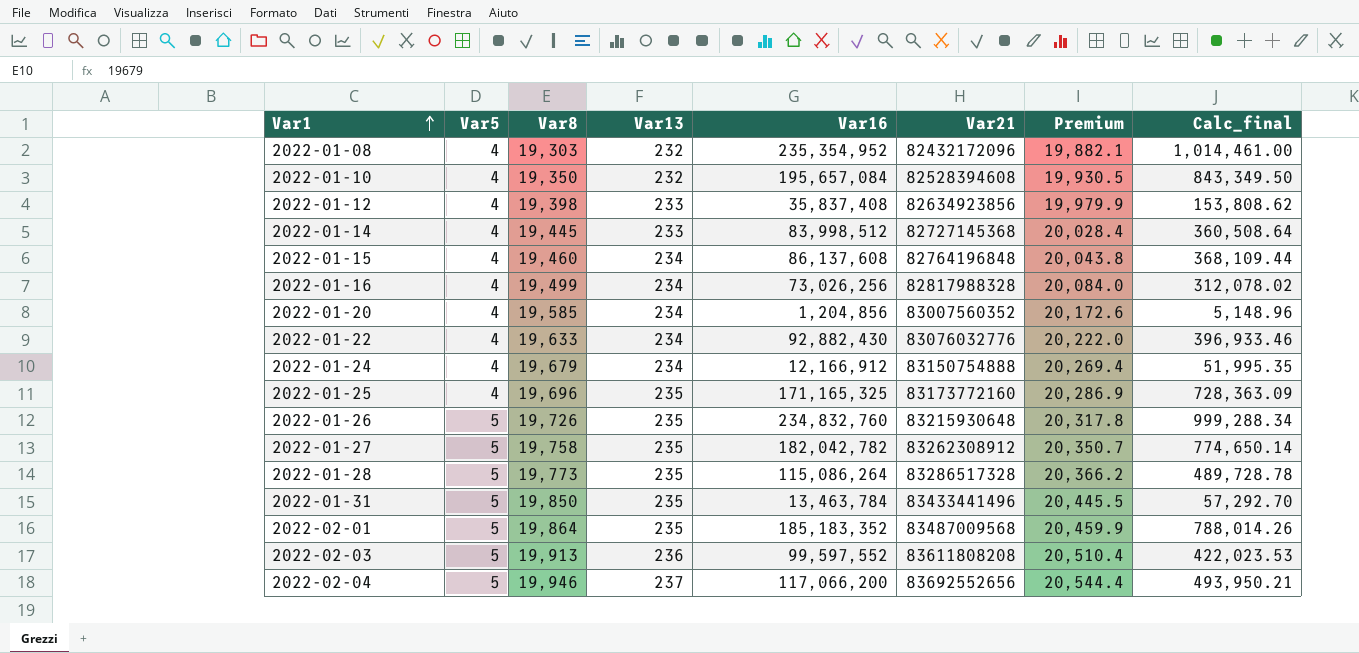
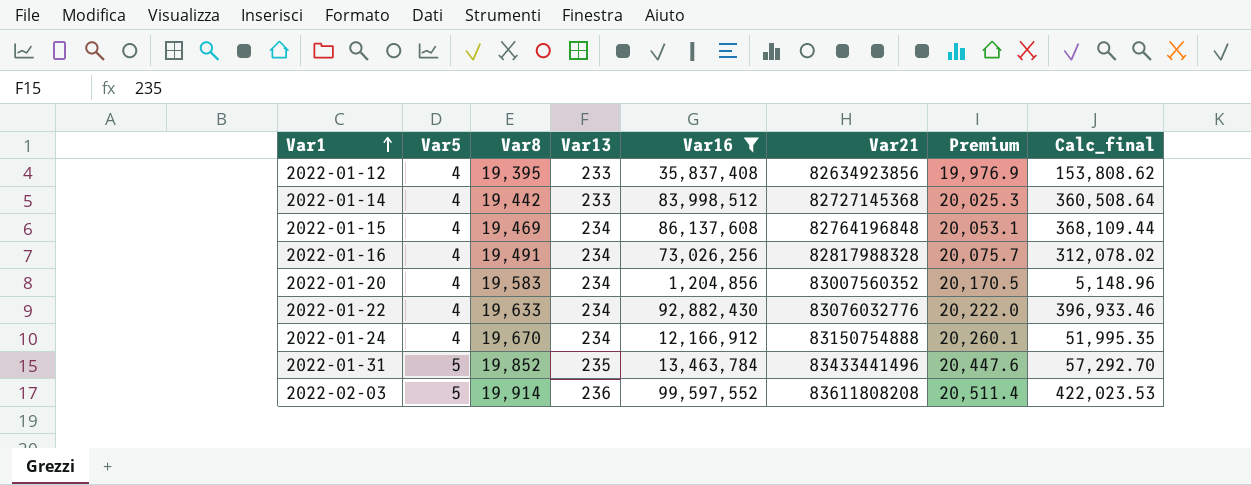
filter: none -> Var16 <= 99,597,552
2022-01-12 | Var8: 19,398 -> 19,395
2022-01-12 | Premium: 19,979.9 -> 19,976.9
2022-01-14 | Var8: 19,445 -> 19,442
2022-01-14 | Premium: 20,028.4 -> 20,025.3
2022-01-15 | Var8: 19,460 -> 19,469
2022-01-15 | Premium: 20,043.8 -> 20,053.1
2022-01-16 | Var8: 19,499 -> 19,491
2022-01-16 | Premium: 20,084.0 -> 20,075.7
2022-01-20 | Var8: 19,585 -> 19,583
2022-01-20 | Premium: 20,172.6 -> 20,170.5
2022-01-24 | Var8: 19,679 -> 19,670
2022-01-24 | Premium: 20,269.4 -> 20,260.1
2022-01-31 | Var8: 19,850 -> 19,852
2022-01-31 | Premium: 20,445.5 -> 20,447.6
2022-02-03 | Var8: 19,913 -> 19,914
2022-02-03 | Premium: 20,510.4 -> 20,511.4

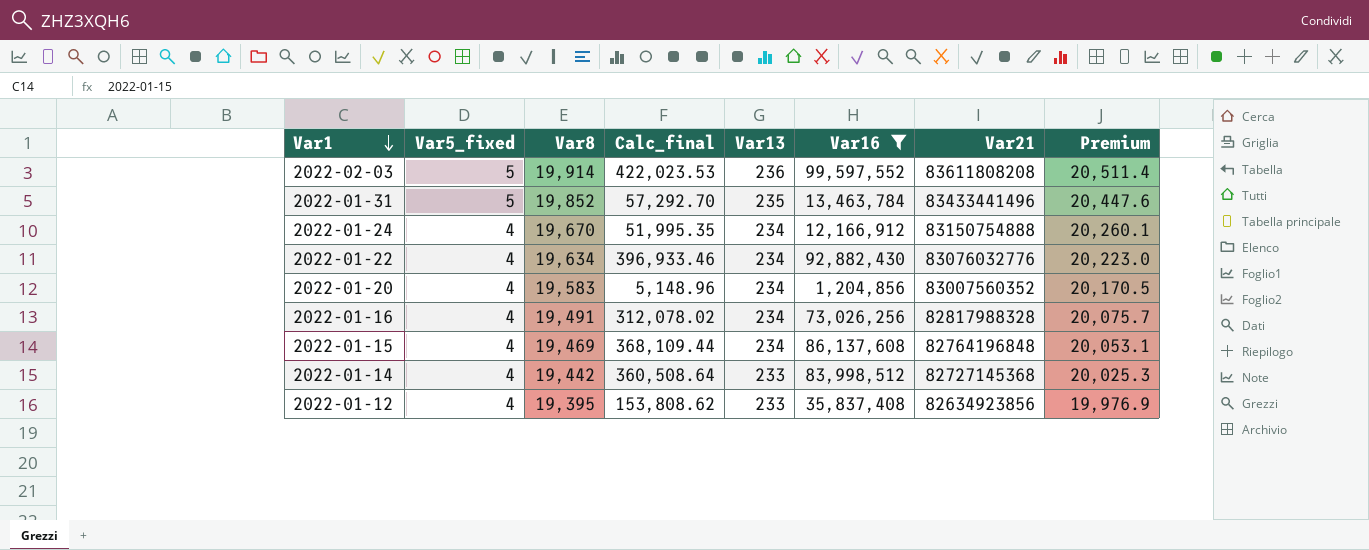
row order: Var1 ascending -> Var1 descending
column name: Var5 -> Var5_fixed
column Calc_final | position: 8 -> 4
2022-01-22 | Var8: 19,633 -> 19,634
2022-01-22 | Premium: 20,222.0 -> 20,223.0

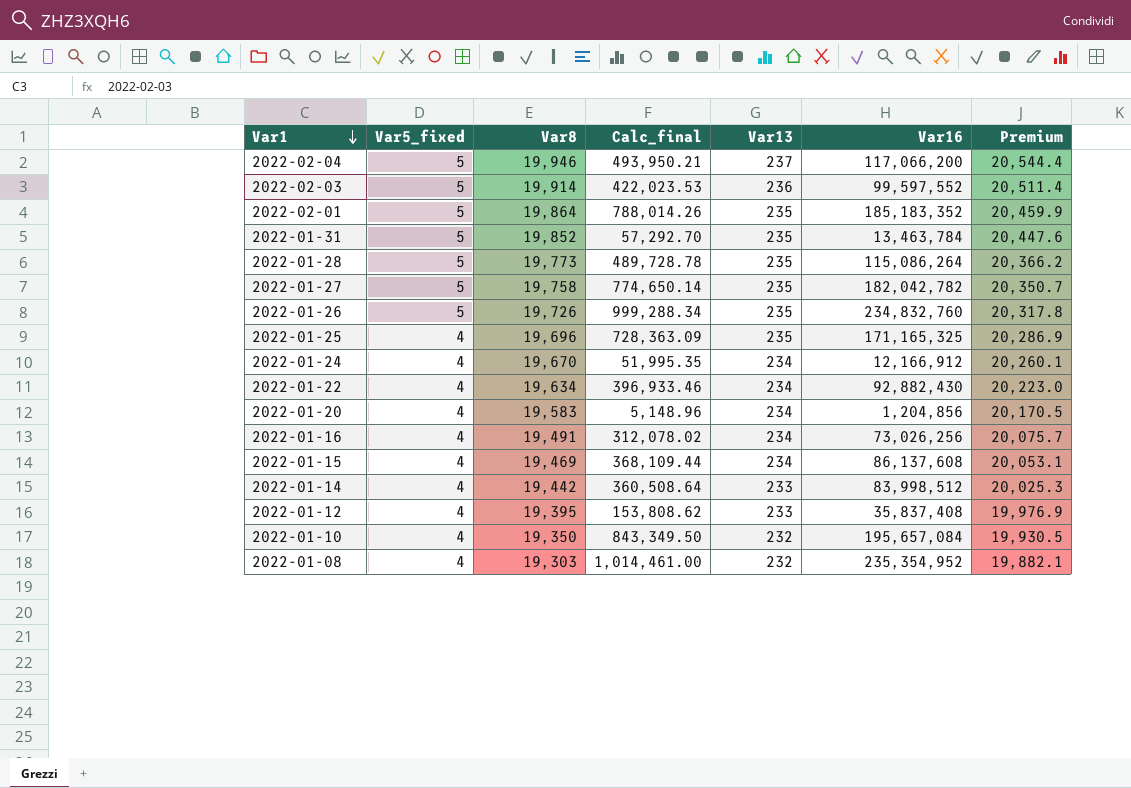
filter: Var16 <= 99,597,552 -> none
column Var21 | position: 7 -> none

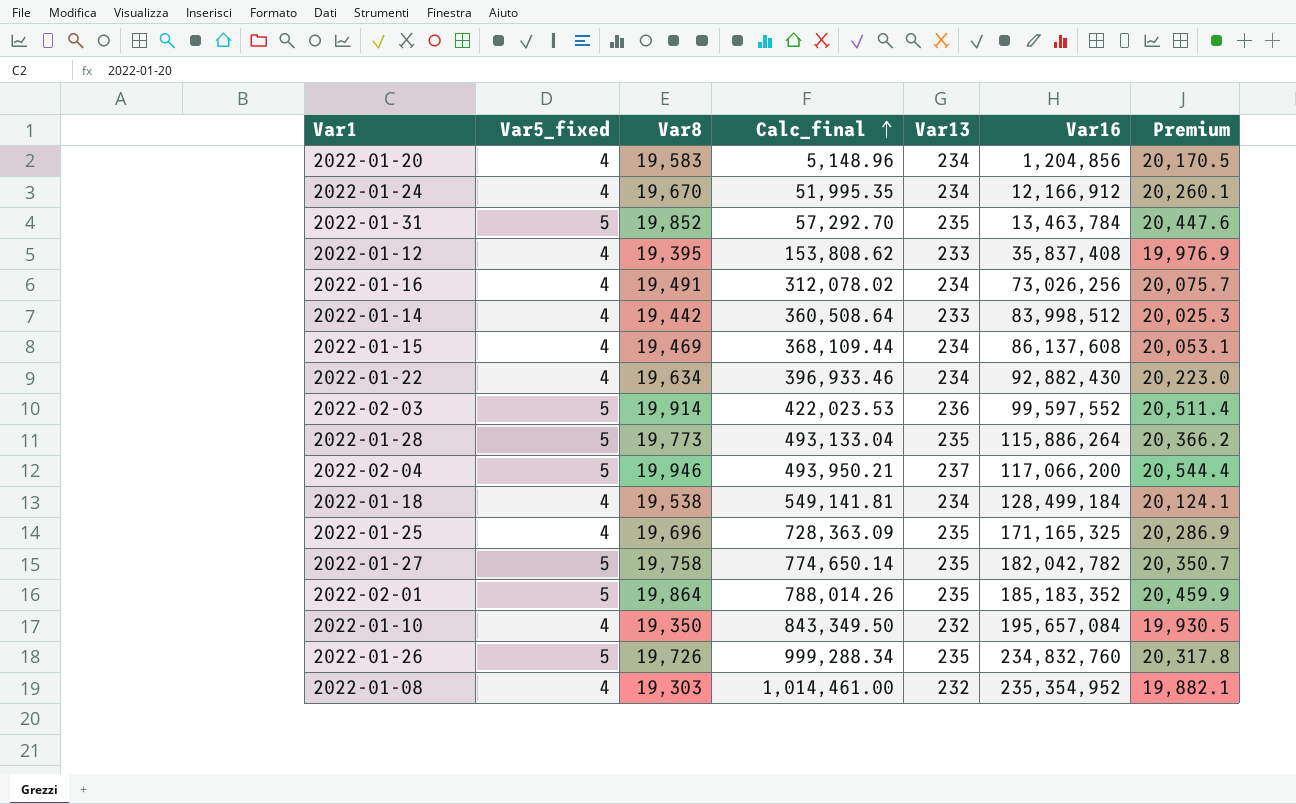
row order: Var1 descending -> Calc_final ascending
2022-01-28 | Calc_final: 489,728.78 -> 493,133.04
2022-01-28 | Var16: 115,086,264 -> 115,886,264
row 2022-01-18: none -> 4 | 19,538 | 549,141.81 | 234 | 128,499,184 | 20,124.1

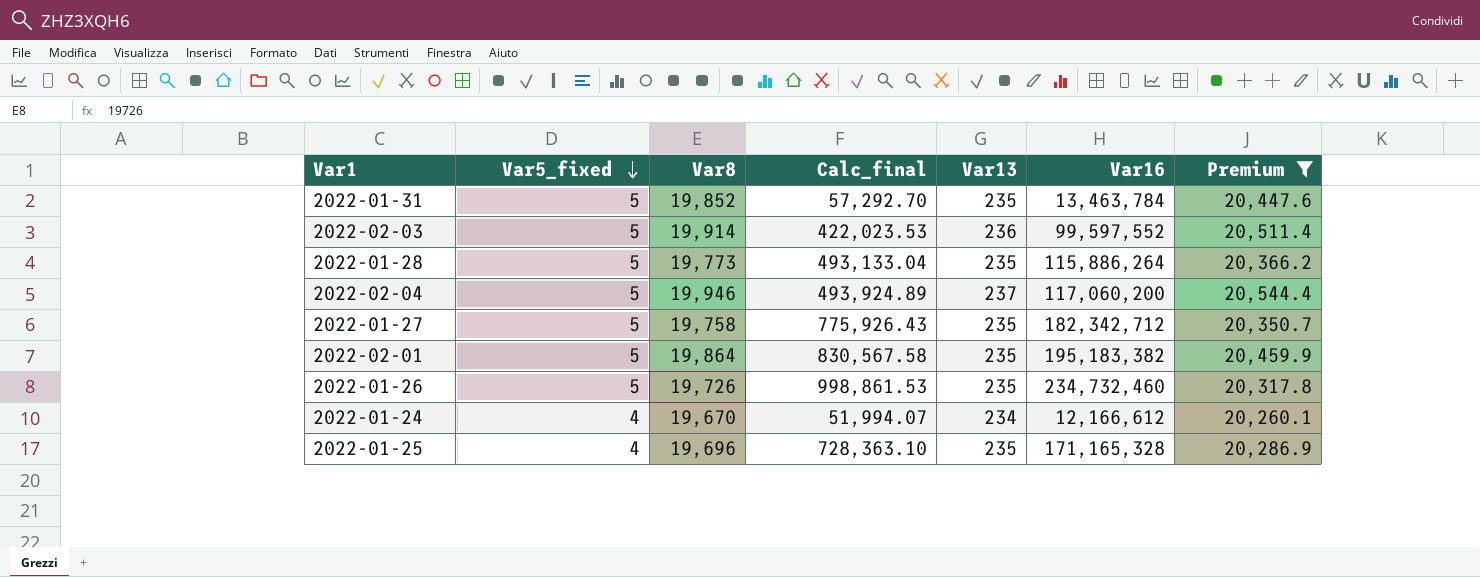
filter: none -> Premium >= 20,260.1
row order: Calc_final ascending -> Var5_fixed descending
2022-02-04 | Calc_final: 493,950.21 -> 493,924.89
2022-02-04 | Var16: 117,066,200 -> 117,060,200
2022-01-27 | Calc_final: 774,650.14 -> 775,926.43
2022-01-27 | Var16: 182,042,782 -> 182,342,712
2022-02-01 | Calc_final: 788,014.26 -> 830,567.58
2022-02-01 | Var16: 185,183,352 -> 195,183,382
2022-01-26 | Calc_final: 999,288.34 -> 998,861.53
2022-01-26 | Var16: 234,832,760 -> 234,732,460
2022-01-24 | Calc_final: 51,995.35 -> 51,994.07
2022-01-24 | Var16: 12,166,912 -> 12,166,612
2022-01-25 | Calc_final: 728,363.09 -> 728,363.10
2022-01-25 | Var16: 171,165,325 -> 171,165,328

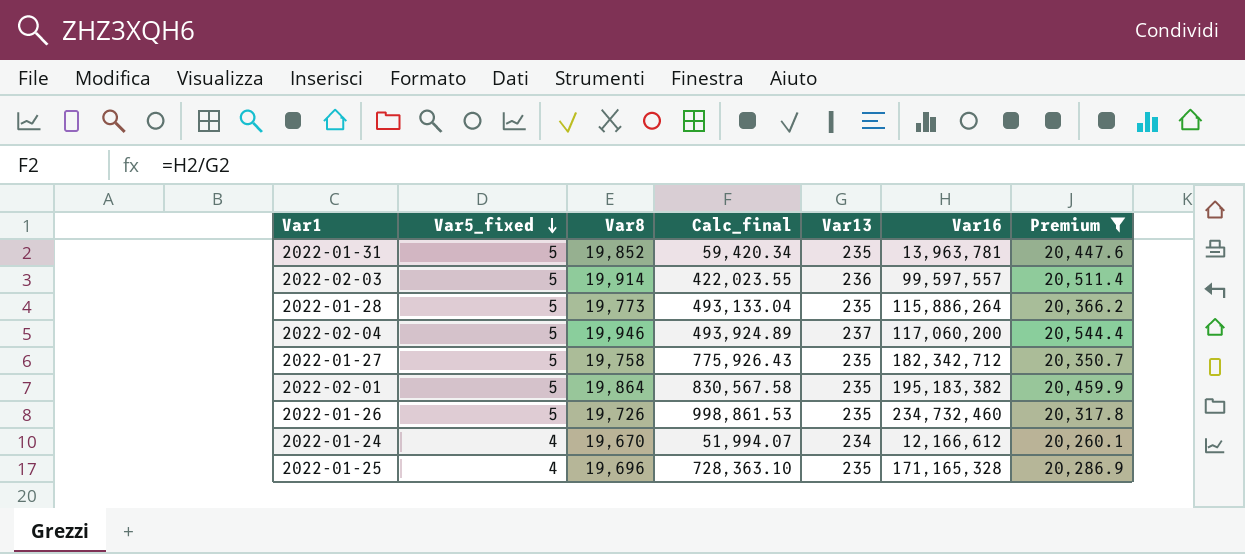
2022-01-31 | Calc_final: 57,292.70 -> 59,420.34
2022-01-31 | Var16: 13,463,784 -> 13,963,781
2022-02-03 | Calc_final: 422,023.53 -> 422,023.55
2022-02-03 | Var16: 99,597,552 -> 99,597,557

